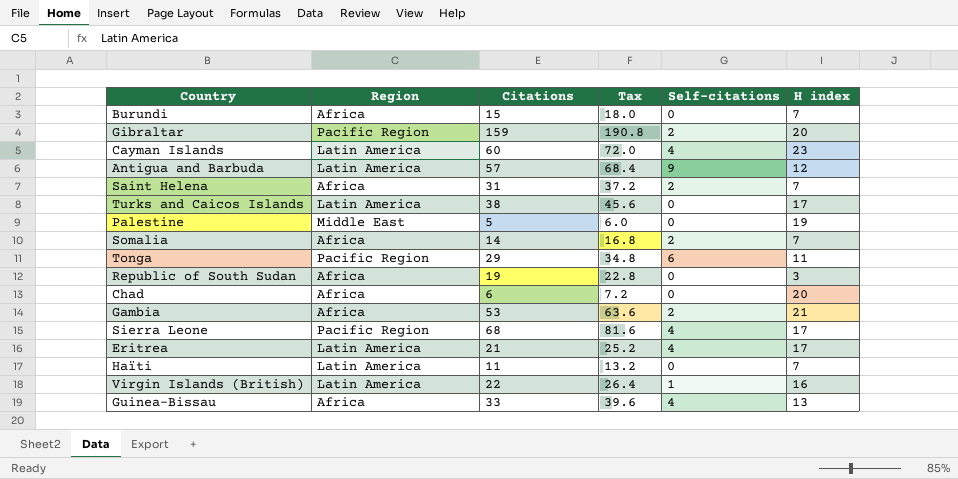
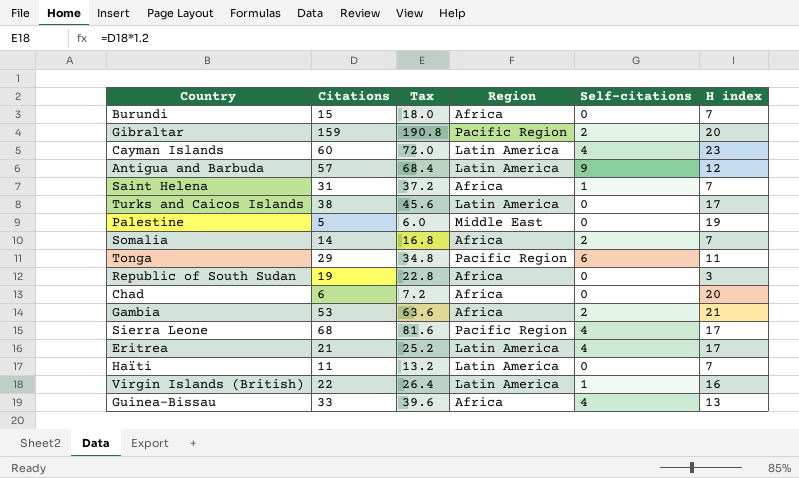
column Region | position: 2 -> 4
Saint Helena | Self-citations: 2 -> 1

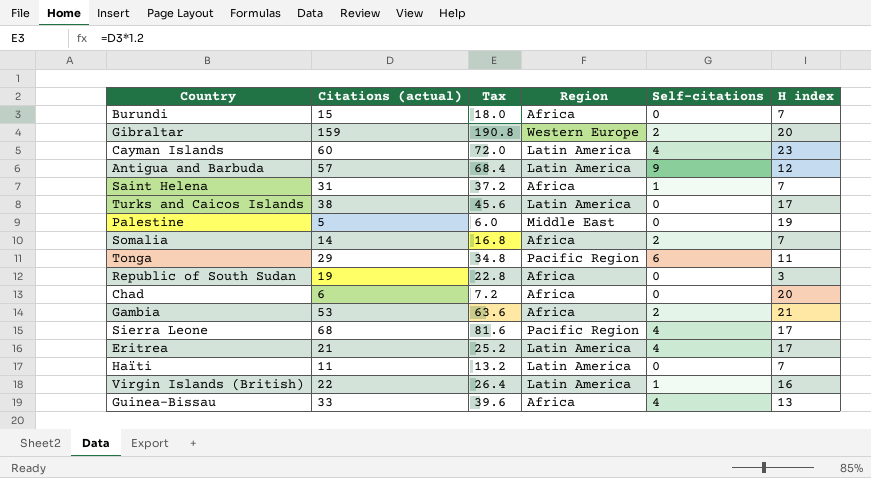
column name: Citations -> Citations (actual)
Gibraltar | Region: Pacific Region -> Western Europe

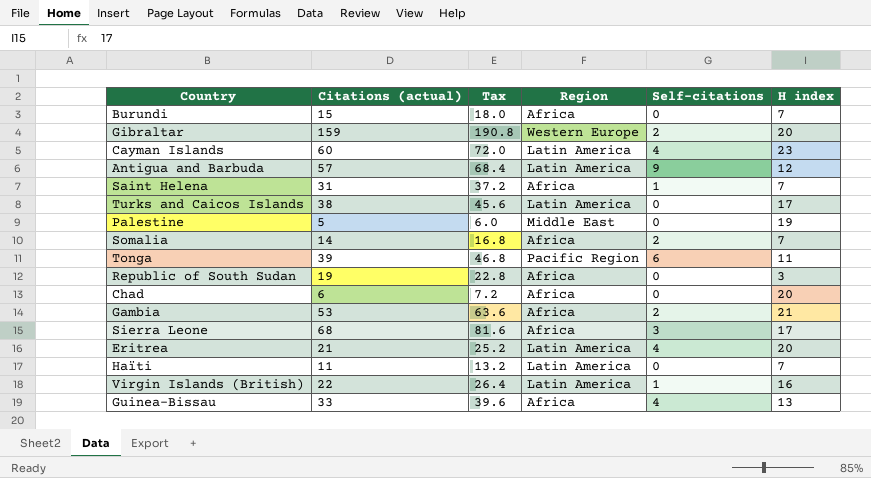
Tonga | Citations (actual): 29 -> 39
Tonga | Tax: 34.8 -> 46.8
Sierra Leone | Region: Pacific Region -> Africa
Sierra Leone | Self-citations: 4 -> 3
Eritrea | H index: 17 -> 20

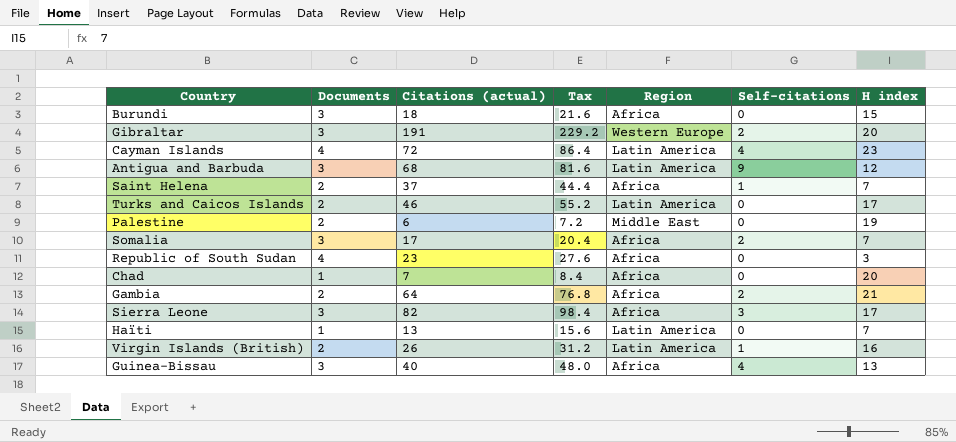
column Documents | position: none -> 2
row Tonga: 39 | 46.8 | Pacific Region | 6 | 11 -> none
row Eritrea: 21 | 25.2 | Latin America | 4 | 20 -> none
Burundi | Citations (actual): 15 -> 18
Burundi | Tax: 18.0 -> 21.6
Burundi | H index: 7 -> 15
Gibraltar | Citations (actual): 159 -> 191
Gibraltar | Tax: 190.8 -> 229.2
Cayman Islands | Citations (actual): 60 -> 72
Cayman Islands | Tax: 72.0 -> 86.4
Antigua and Barbuda | Citations (actual): 57 -> 68
Antigua and Barbuda | Tax: 68.4 -> 81.6
Saint Helena | Citations (actual): 31 -> 37
Saint Helena | Tax: 37.2 -> 44.4
Turks and Caicos Islands | Citations (actual): 38 -> 46
Turks and Caicos Islands | Tax: 45.6 -> 55.2
Palestine | Citations (actual): 5 -> 6
Palestine | Tax: 6.0 -> 7.2
Somalia | Citations (actual): 14 -> 17
Somalia | Tax: 16.8 -> 20.4
Republic of South Sudan | Citations (actual): 19 -> 23
Republic of South Sudan | Tax: 22.8 -> 27.6
Chad | Citations (actual): 6 -> 7
Chad | Tax: 7.2 -> 8.4
Gambia | Citations (actual): 53 -> 64
Gambia | Tax: 63.6 -> 76.8
Sierra Leone | Citations (actual): 68 -> 82
Sierra Leone | Tax: 81.6 -> 98.4
Haïti | Citations (actual): 11 -> 13
Haïti | Tax: 13.2 -> 15.6
Virgin Islands (British) | Citations (actual): 22 -> 26
Virgin Islands (British) | Tax: 26.4 -> 31.2
Guinea-Bissau | Citations (actual): 33 -> 40
Guinea-Bissau | Tax: 39.6 -> 48.0

